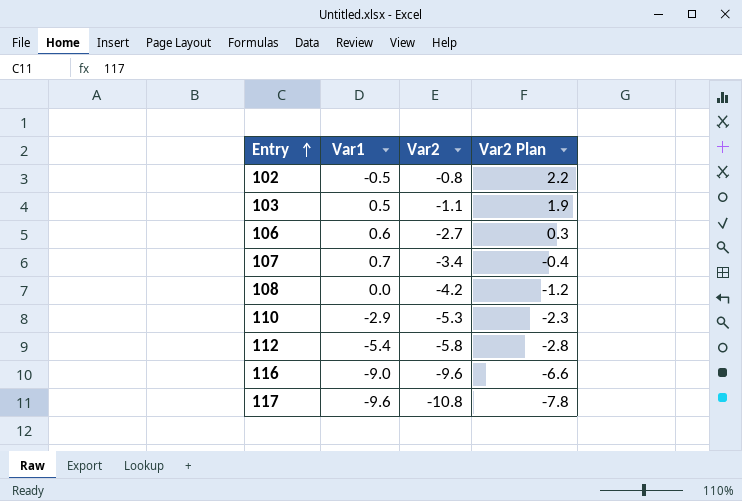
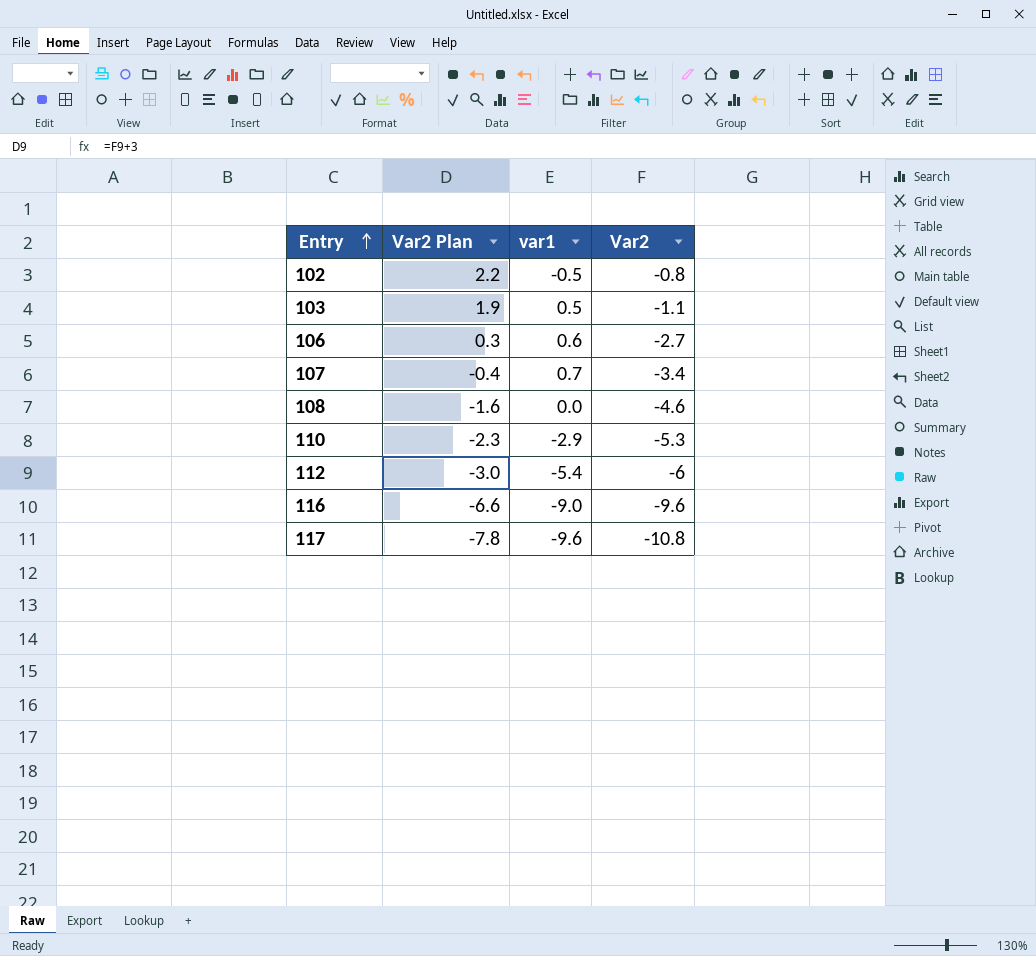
column Var2 Plan | position: 4 -> 2
column name: Var1 -> var1
108 | Var2 Plan: -1.2 -> -1.6
108 | Var2: -4.2 -> -4.6
112 | Var2 Plan: -2.8 -> -3.0
112 | Var2: -5.8 -> -6

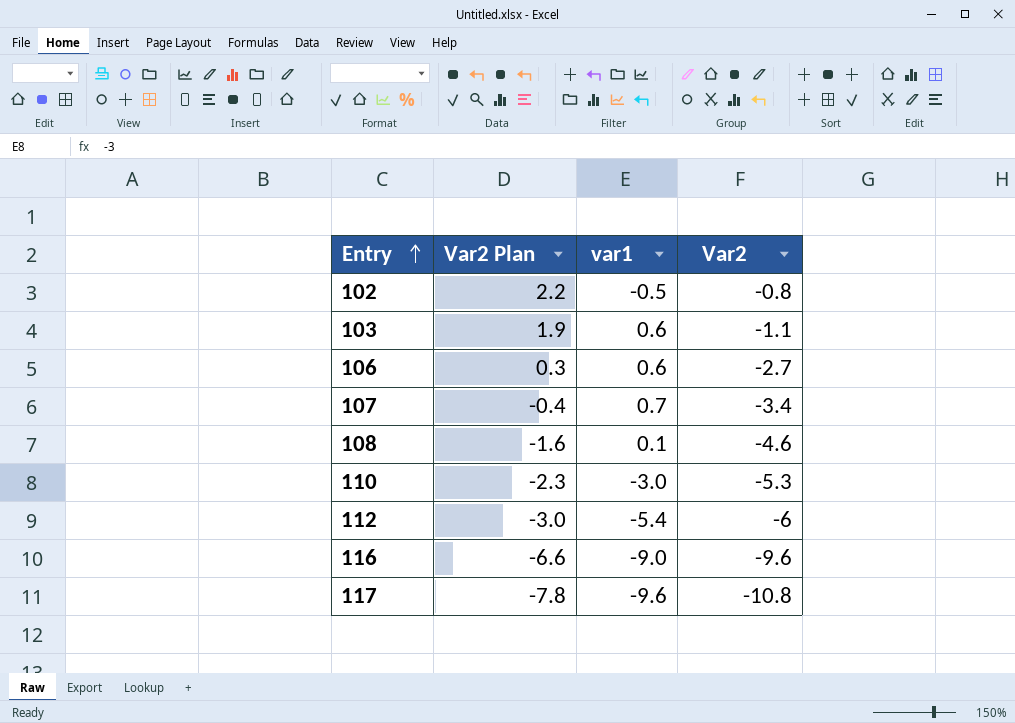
103 | var1: 0.5 -> 0.6
108 | var1: 0.0 -> 0.1
110 | var1: -2.9 -> -3.0

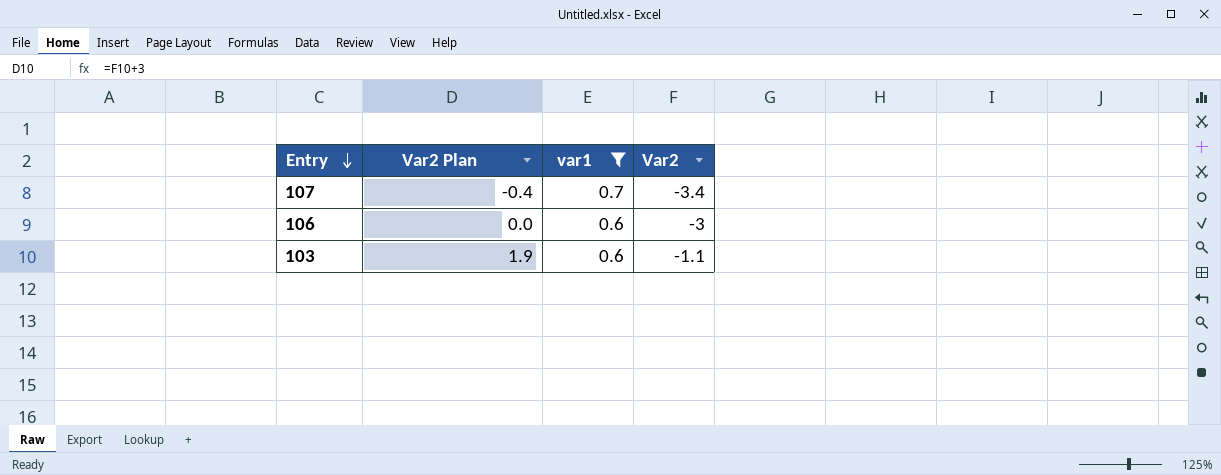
filter: none -> var1 >= 0.6
row order: Entry ascending -> Entry descending
106 | Var2 Plan: 0.3 -> 0.0
106 | Var2: -2.7 -> -3

